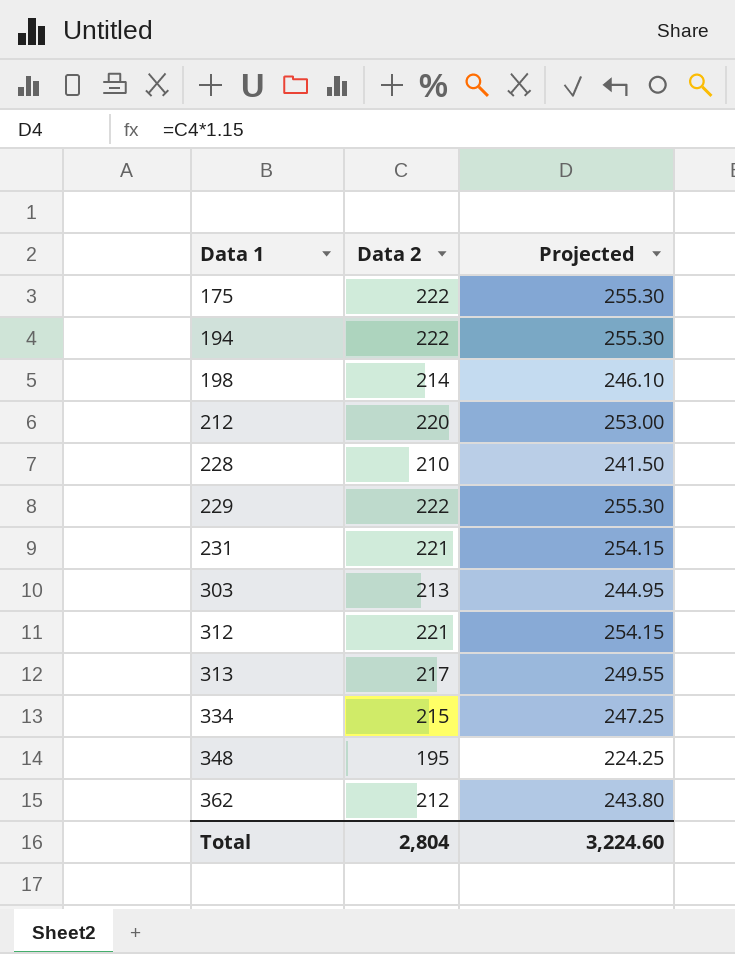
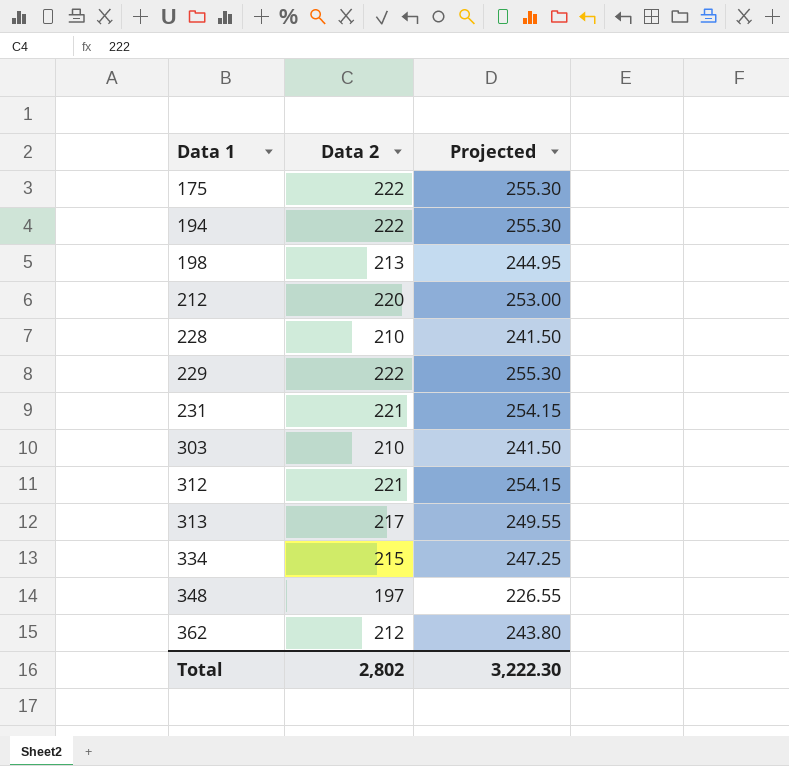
198 | Data 2: 214 -> 213
198 | Projected: 246.10 -> 244.95
303 | Data 2: 213 -> 210
303 | Projected: 244.95 -> 241.50
348 | Data 2: 195 -> 197
348 | Projected: 224.25 -> 226.55
Total | Data 2: 2,804 -> 2,802
Total | Projected: 3,224.60 -> 3,222.30

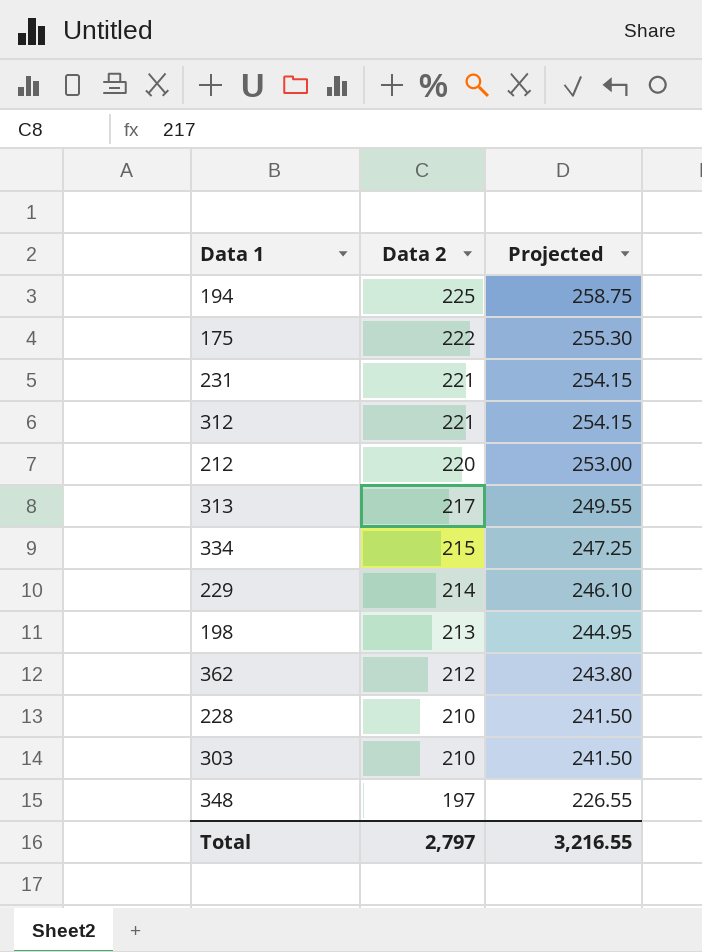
row order: Data 1 ascending -> Data 2 descending
194 | Data 2: 222 -> 225
194 | Projected: 255.30 -> 258.75
229 | Data 2: 222 -> 214
229 | Projected: 255.30 -> 246.10
Total | Data 2: 2,802 -> 2,797
Total | Projected: 3,222.30 -> 3,216.55

